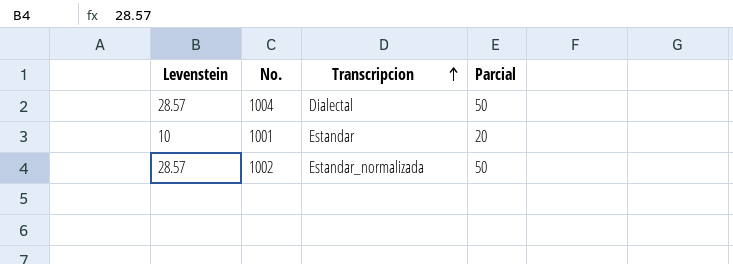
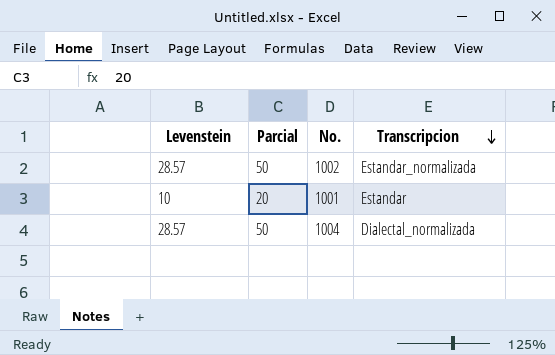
row order: Transcripcion ascending -> Transcripcion descending
column Parcial | position: 4 -> 2
1004 | Transcripcion: Dialectal -> Dialectal_normalizada

